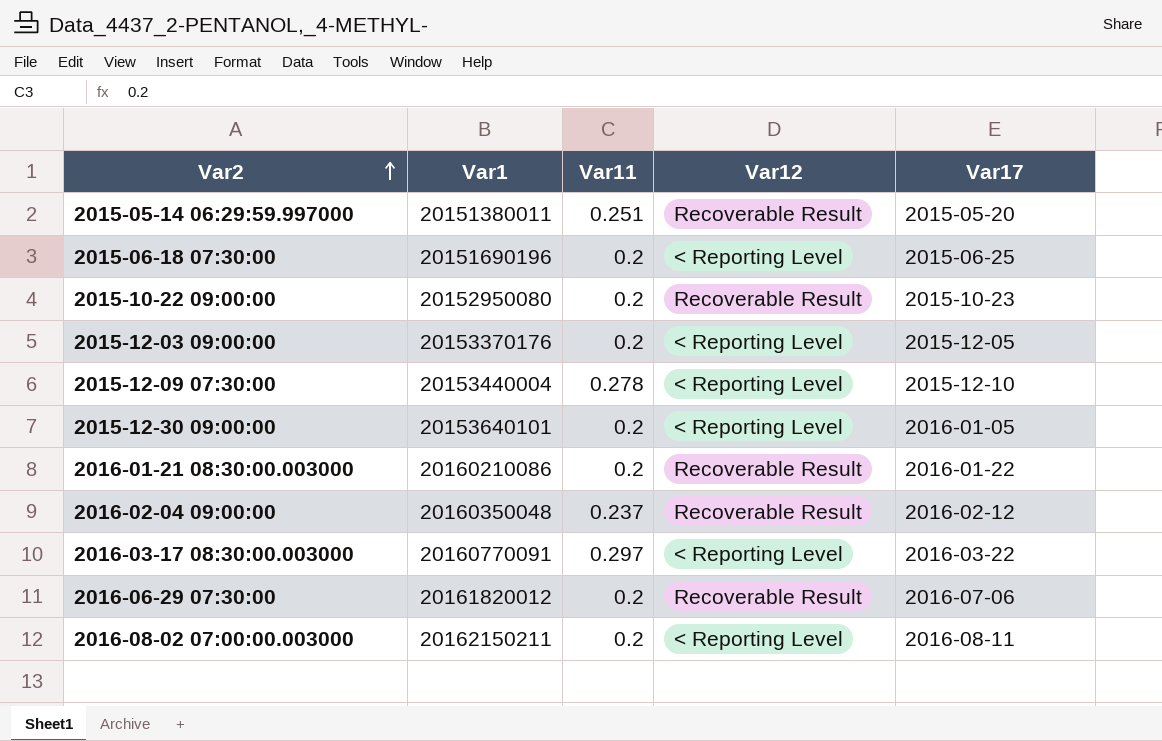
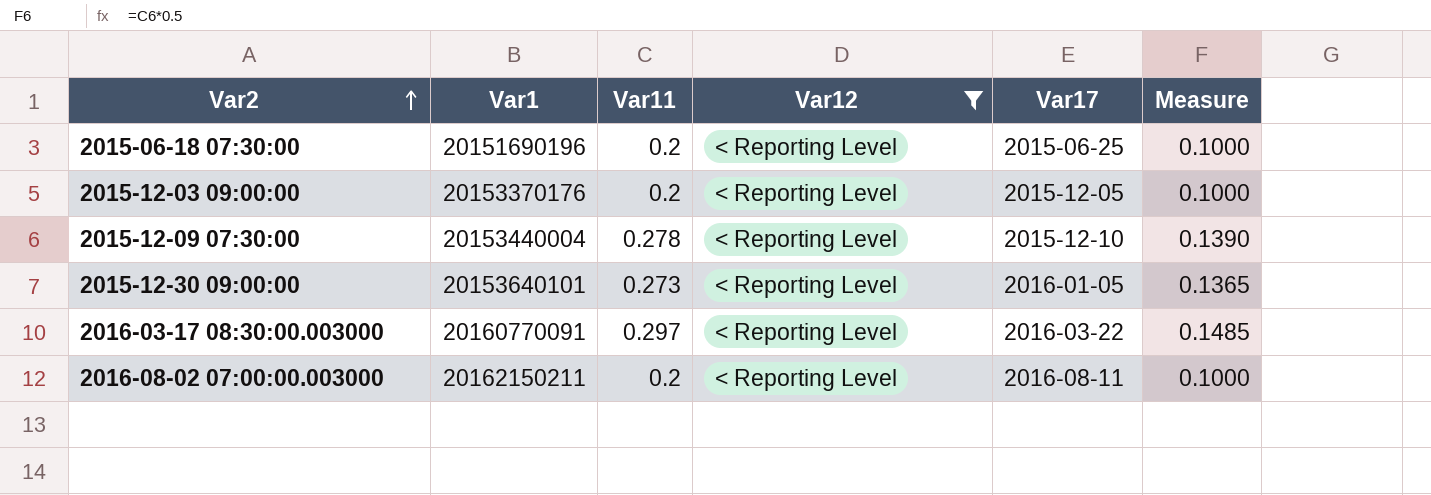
filter: none -> Var12 = < Reporting Level
column Measure | formula: none -> [Var11] * 0.5
2015-12-30 09:00:00 | Var11: 0.2 -> 0.273

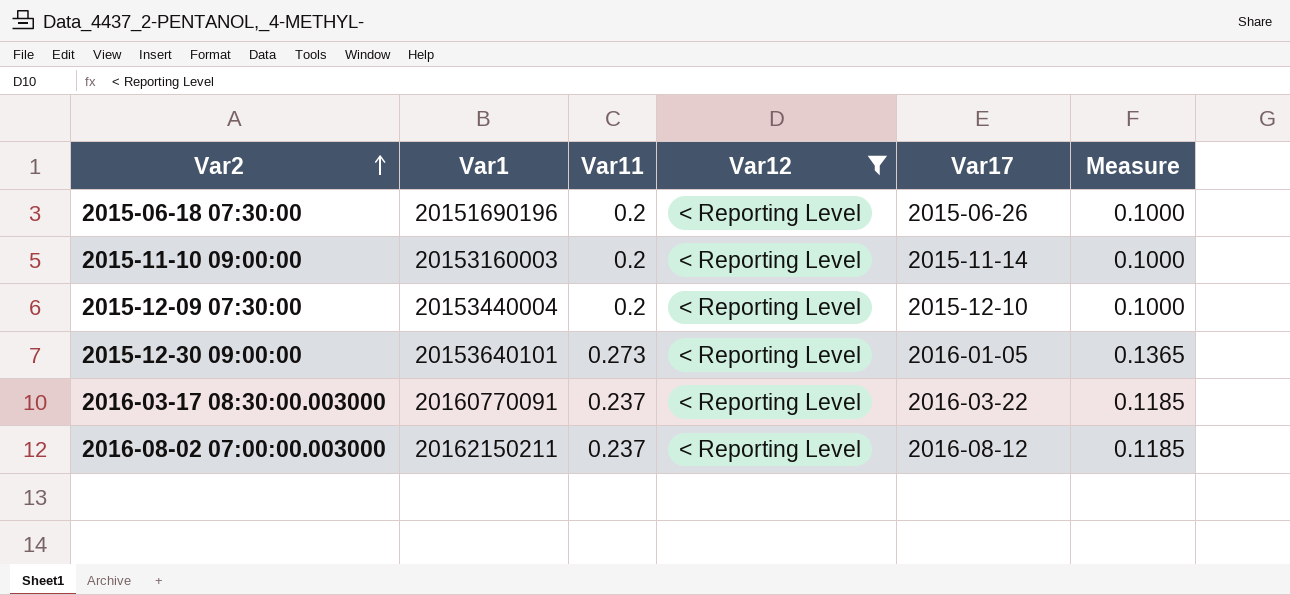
row 2015-12-03 09:00:00: 20153370176 | 0.2 | < Reporting Level | 2015-12-05 | 0.1000 -> none
2015-06-18 07:30:00 | Var17: 2015-06-25 -> 2015-06-26
row 2015-11-10 09:00:00: none -> 20153160003 | 0.2 | < Reporting Level | 2015-11-14 | 0.1000
2015-12-09 07:30:00 | Var11: 0.278 -> 0.2
2015-12-09 07:30:00 | Measure: 0.1390 -> 0.1000
2016-03-17 08:30:00.003000 | Var11: 0.297 -> 0.237
2016-03-17 08:30:00.003000 | Measure: 0.1485 -> 0.1185
2016-08-02 07:00:00.003000 | Var11: 0.2 -> 0.237
2016-08-02 07:00:00.003000 | Var17: 2016-08-11 -> 2016-08-12
2016-08-02 07:00:00.003000 | Measure: 0.1000 -> 0.1185

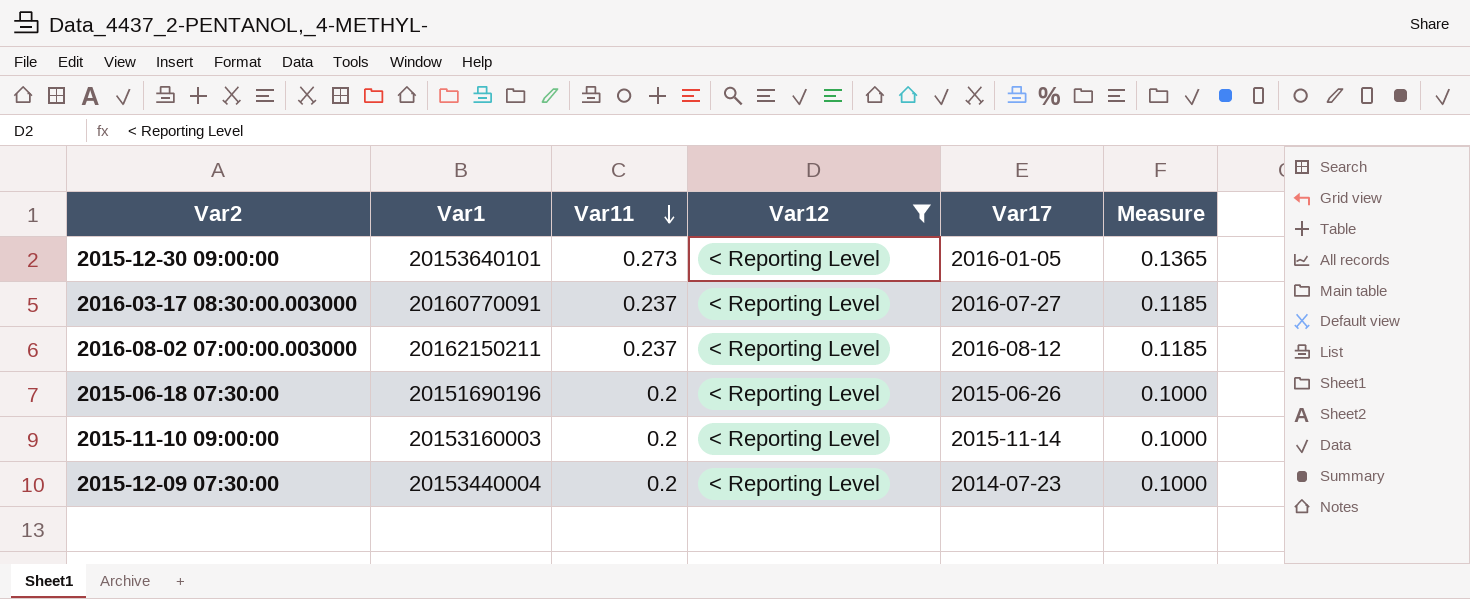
row order: Var2 ascending -> Var11 descending
2016-03-17 08:30:00.003000 | Var17: 2016-03-22 -> 2016-07-27
2015-12-09 07:30:00 | Var17: 2015-12-10 -> 2014-07-23

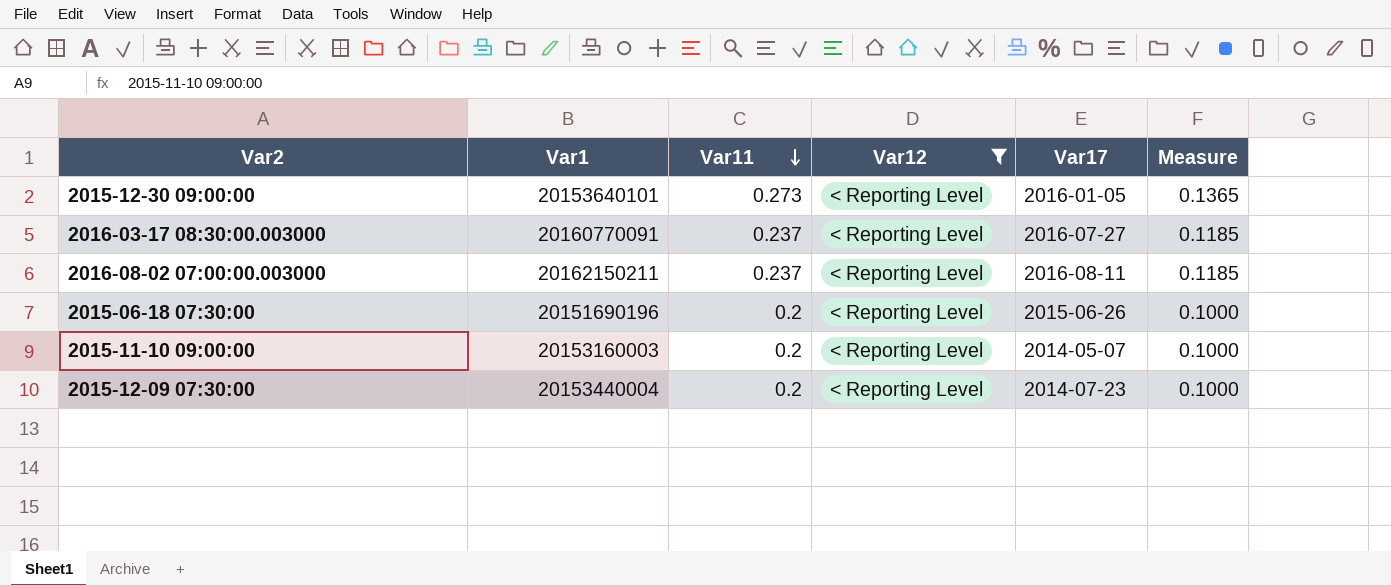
2016-08-02 07:00:00.003000 | Var17: 2016-08-12 -> 2016-08-11
2015-11-10 09:00:00 | Var17: 2015-11-14 -> 2014-05-07

